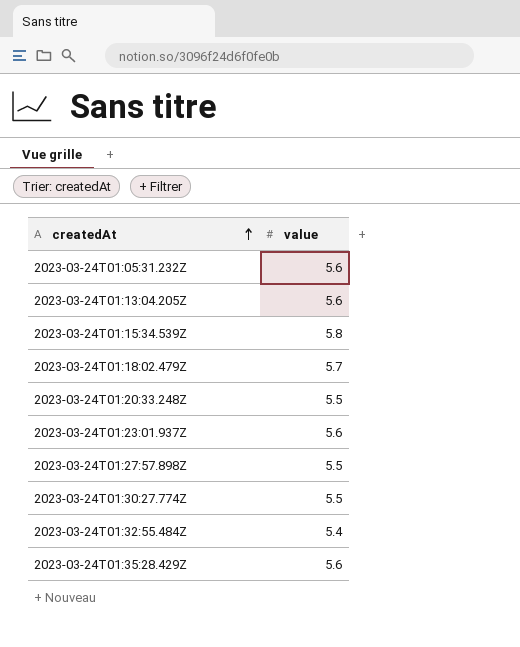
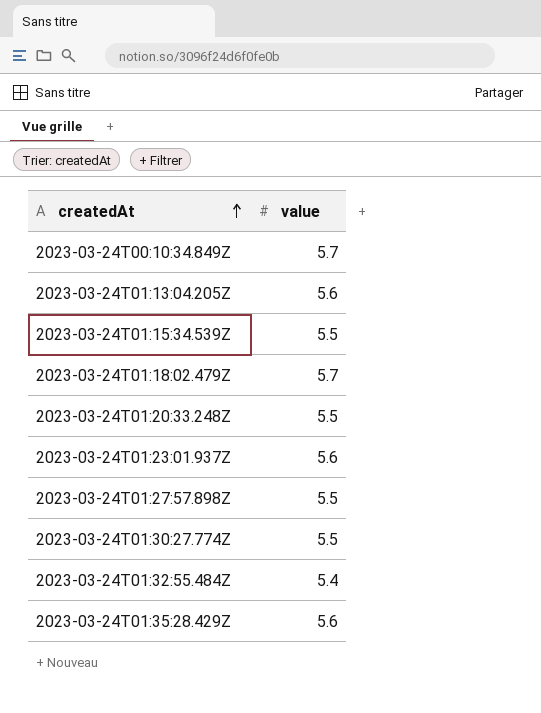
row 2023-03-24T01:05:31.232Z: 5.6 -> none
row 2023-03-24T00:10:34.849Z: none -> 5.7
2023-03-24T01:15:34.539Z | value: 5.8 -> 5.5

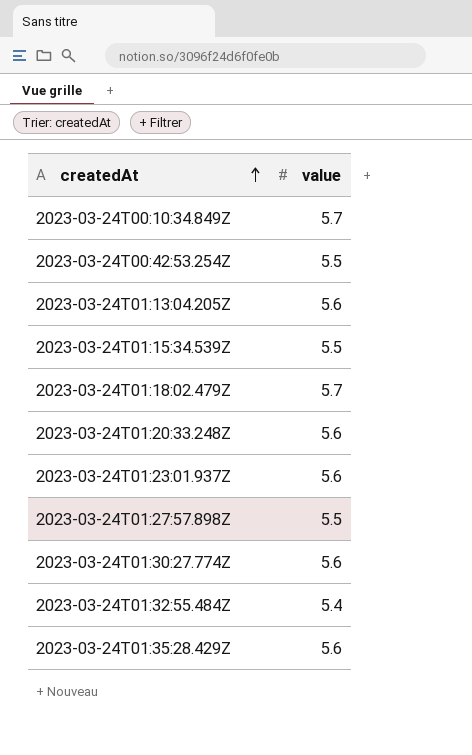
row 2023-03-24T00:42:53.254Z: none -> 5.5
2023-03-24T01:20:33.248Z | value: 5.5 -> 5.6
2023-03-24T01:30:27.774Z | value: 5.5 -> 5.6

